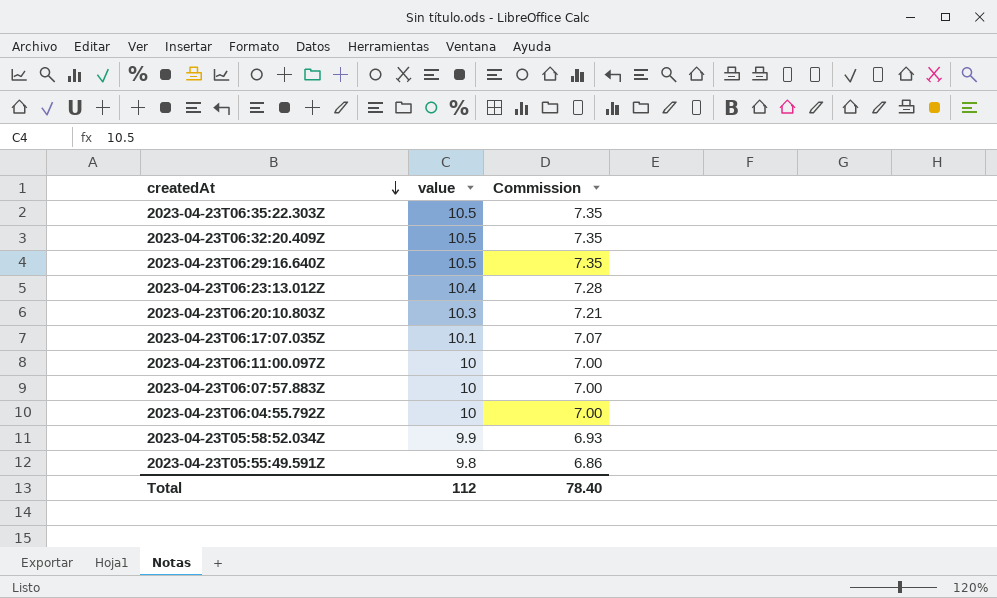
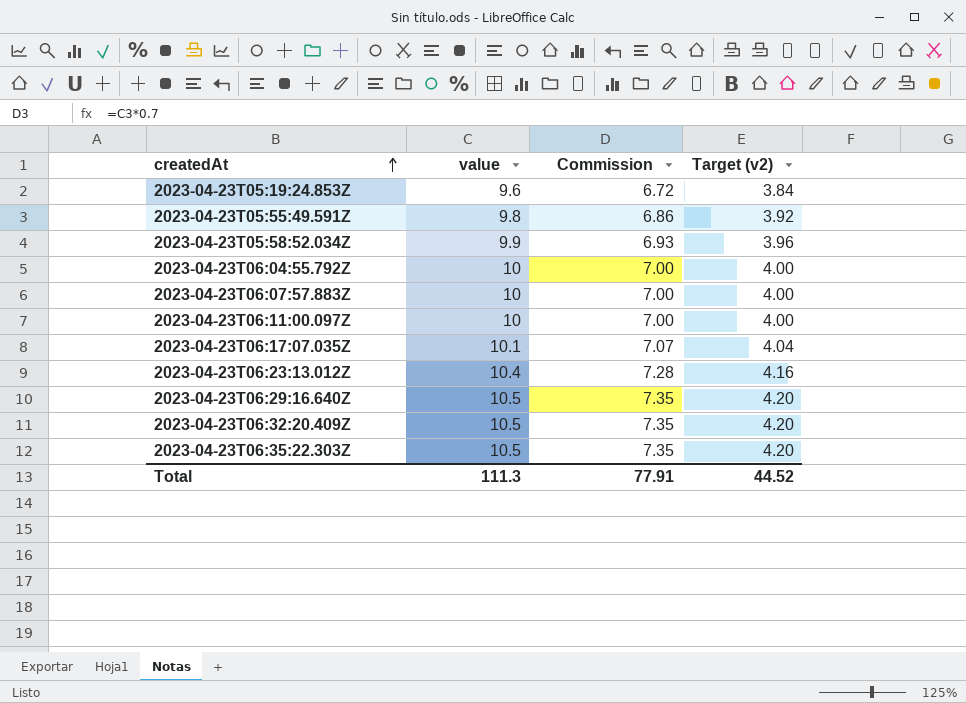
row order: createdAt descending -> createdAt ascending
column Target (v2) | formula: none -> [value] * 0.4
row 2023-04-23T06:20:10.803Z: 10.3 | 7.21 -> none
row 2023-04-23T05:19:24.853Z: none -> 9.6 | 6.72 | 3.84
Total | value: 112 -> 111.3
Total | Commission: 78.40 -> 77.91

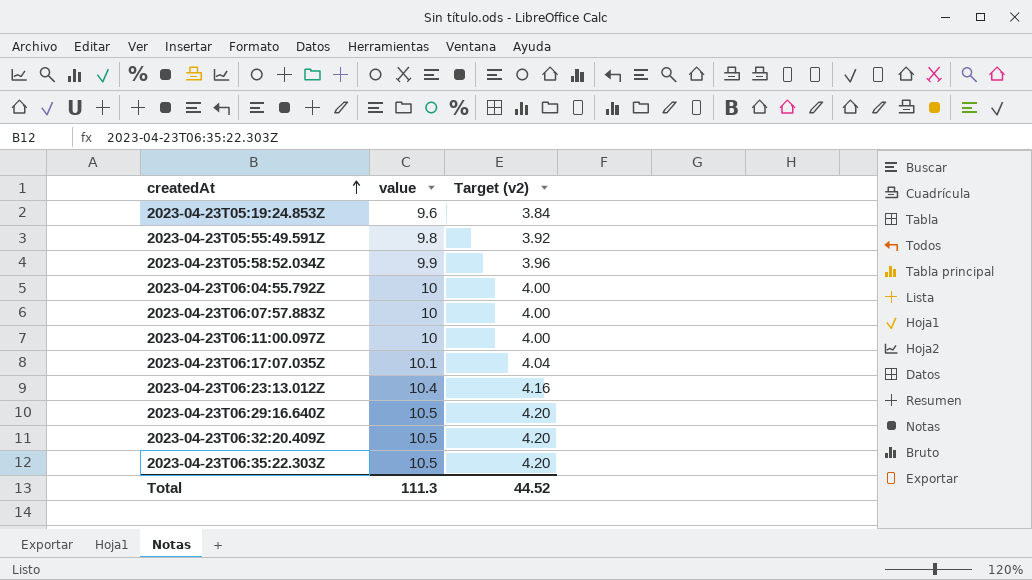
column Commission | formula: [value] * 0.7 -> none

